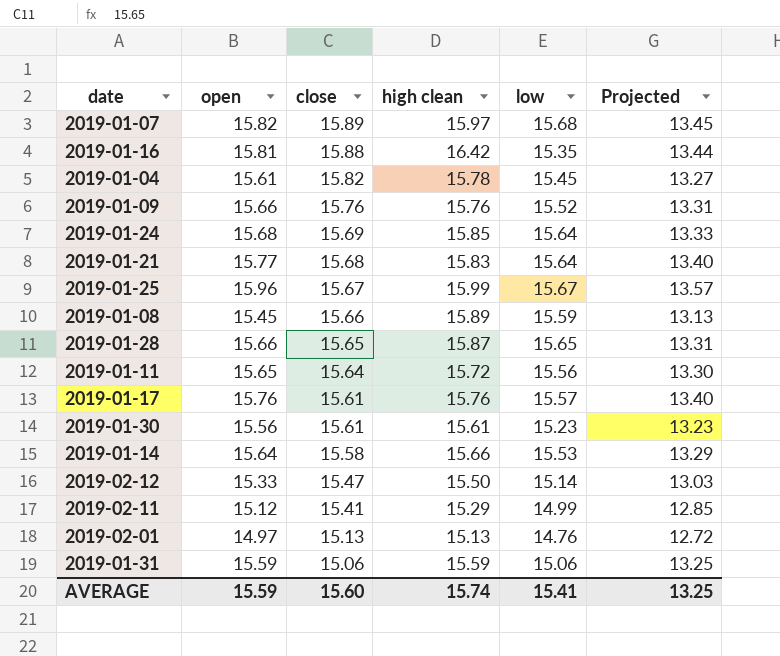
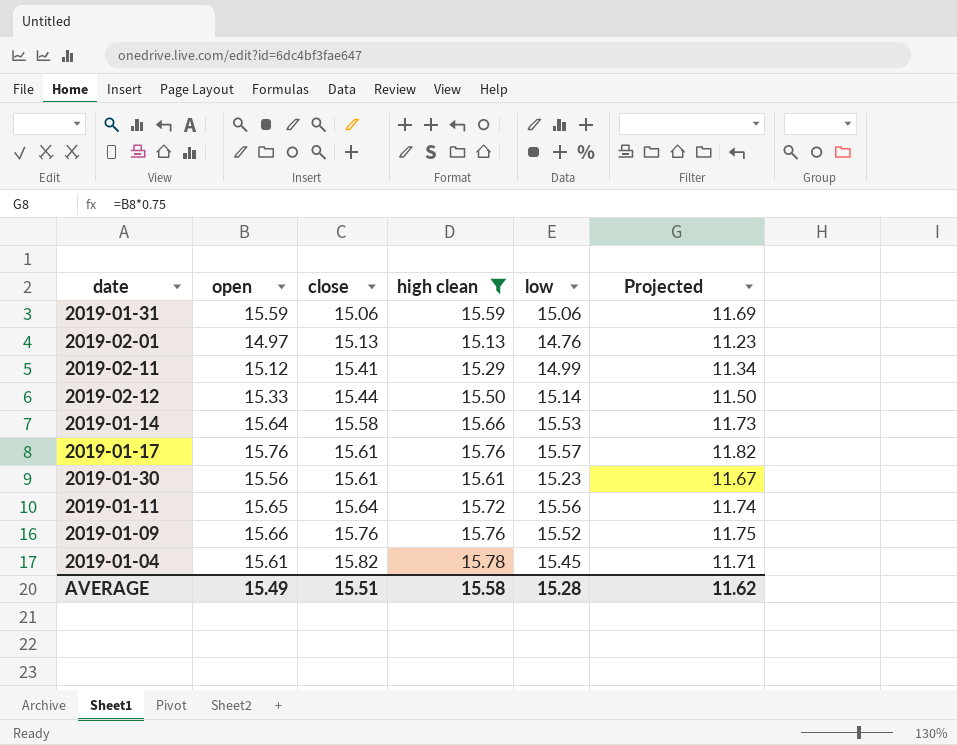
filter: none -> high clean <= 15.78
row order: close descending -> close ascending
column Projected | formula: [open] * 0.85 -> [open] * 0.75
2019-02-12 | close: 15.47 -> 15.44
AVERAGE | open: 15.59 -> 15.49
AVERAGE | close: 15.60 -> 15.51
AVERAGE | high clean: 15.74 -> 15.58
AVERAGE | low: 15.41 -> 15.28
AVERAGE | Projected: 13.25 -> 11.62

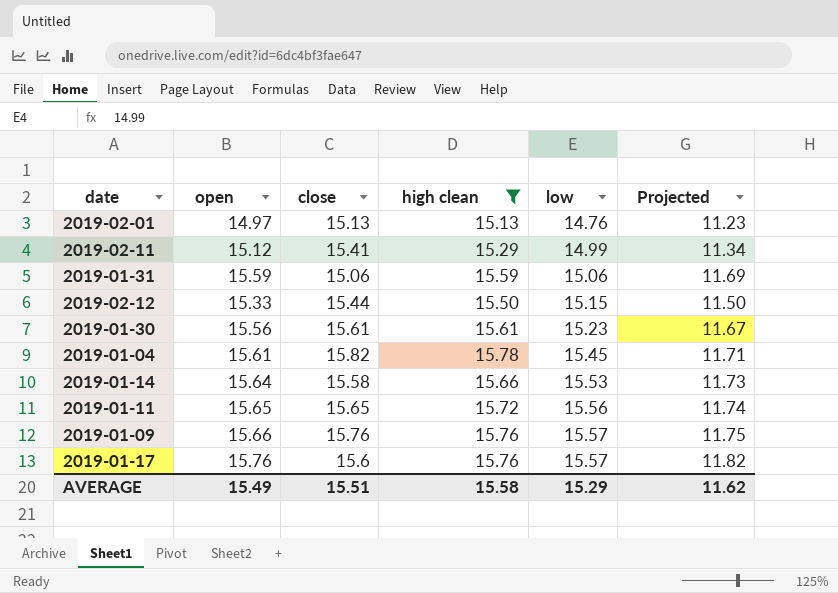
row order: close ascending -> low ascending
2019-02-12 | low: 15.14 -> 15.15
2019-01-11 | close: 15.64 -> 15.65
2019-01-09 | low: 15.52 -> 15.57
2019-01-17 | close: 15.61 -> 15.6
AVERAGE | low: 15.28 -> 15.29

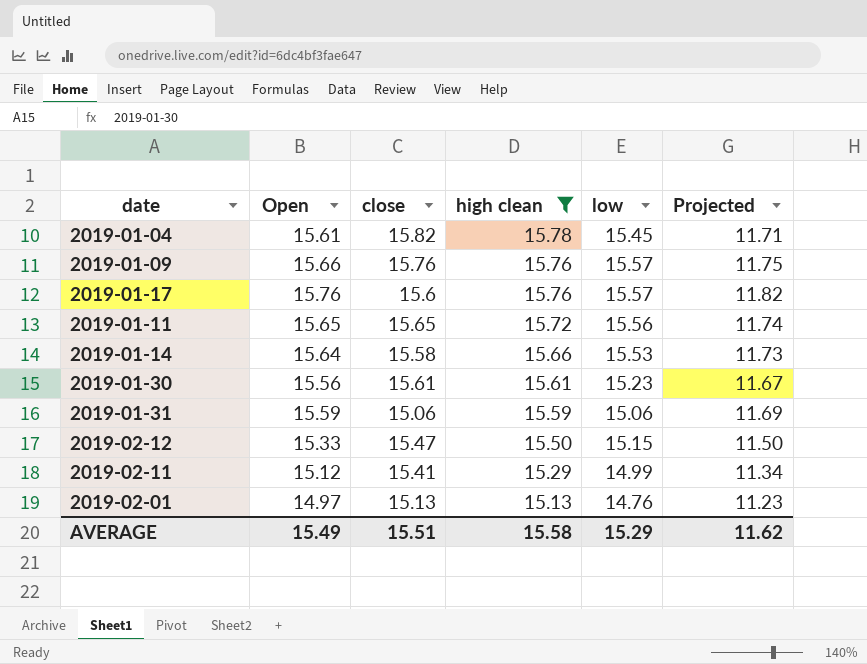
row order: low ascending -> high clean descending
column name: open -> Open
2019-02-12 | close: 15.44 -> 15.47

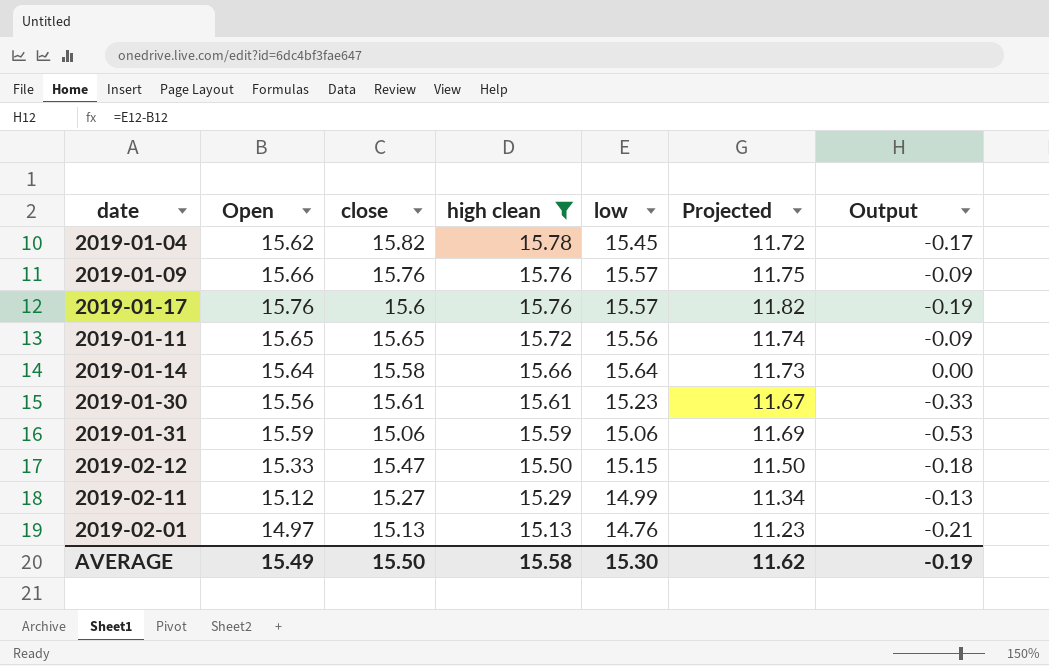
column Output | formula: none -> [low] - [Open]
2019-01-04 | Open: 15.61 -> 15.62
2019-01-04 | Projected: 11.71 -> 11.72
2019-01-14 | low: 15.53 -> 15.64
2019-02-11 | close: 15.41 -> 15.27
AVERAGE | close: 15.51 -> 15.50
AVERAGE | low: 15.29 -> 15.30

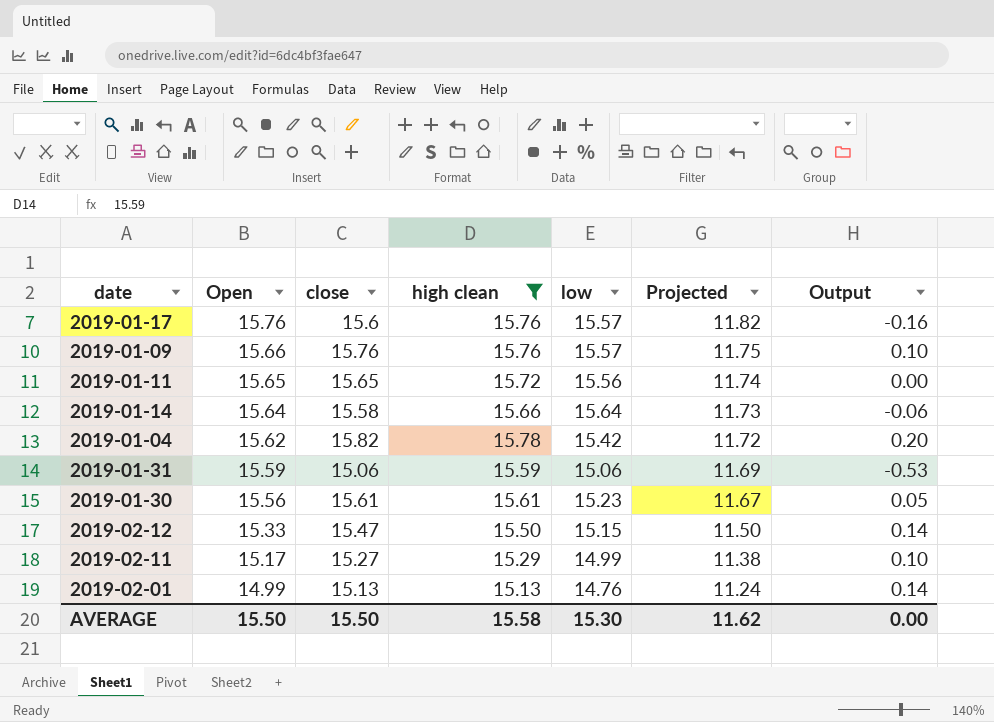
row order: high clean descending -> Open descending
column Output | formula: [low] - [Open] -> [close] - [Open]
2019-01-04 | low: 15.45 -> 15.42
2019-02-11 | Open: 15.12 -> 15.17
2019-02-11 | Projected: 11.34 -> 11.38
2019-02-01 | Open: 14.97 -> 14.99
2019-02-01 | Projected: 11.23 -> 11.24
AVERAGE | Open: 15.49 -> 15.50
AVERAGE | Output: -0.19 -> 0.00

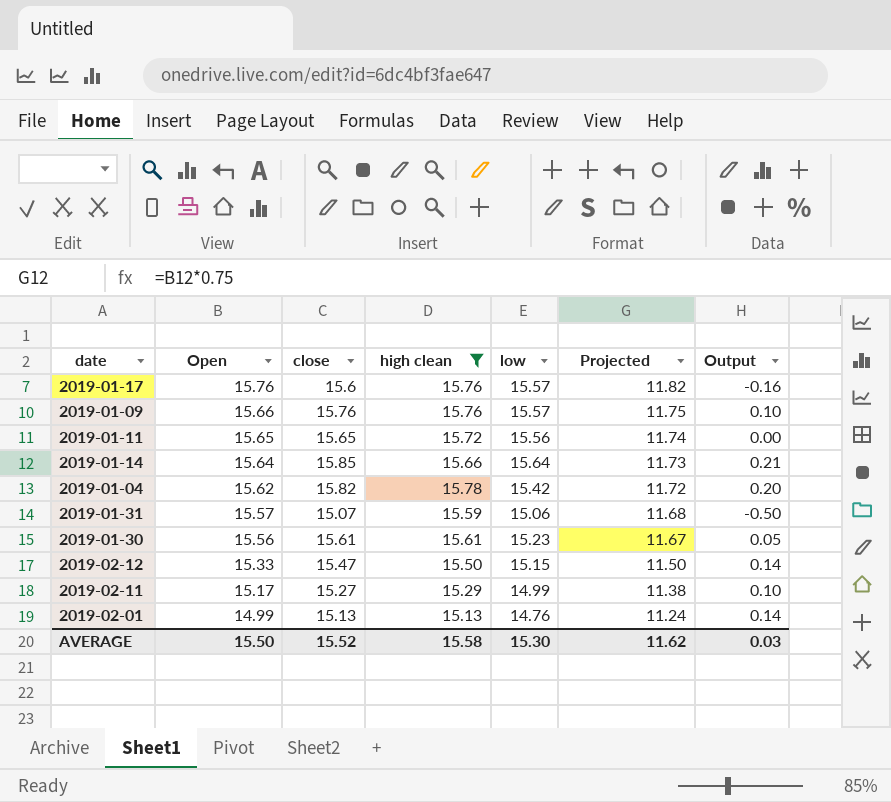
2019-01-14 | close: 15.58 -> 15.85
2019-01-14 | Output: -0.06 -> 0.21
2019-01-31 | Open: 15.59 -> 15.57
2019-01-31 | close: 15.06 -> 15.07
2019-01-31 | Projected: 11.69 -> 11.68
2019-01-31 | Output: -0.53 -> -0.50
AVERAGE | close: 15.50 -> 15.52
AVERAGE | Output: 0.00 -> 0.03

